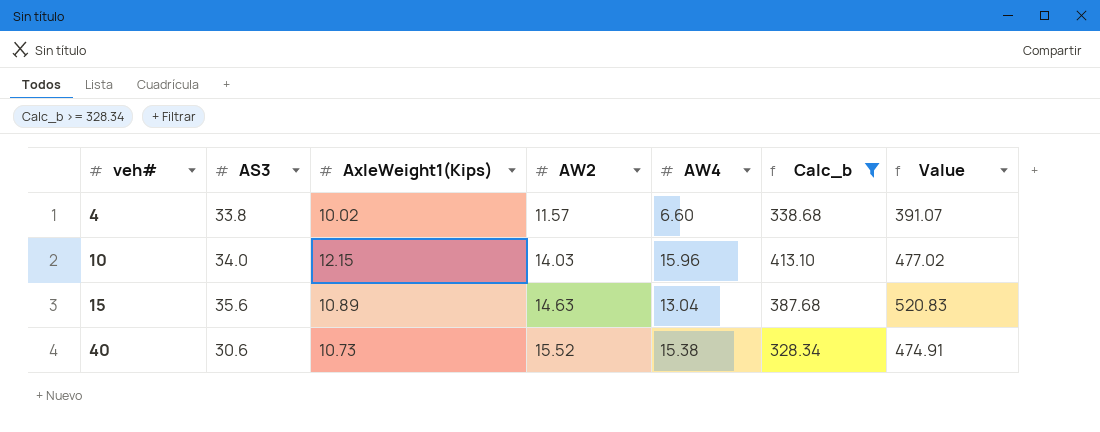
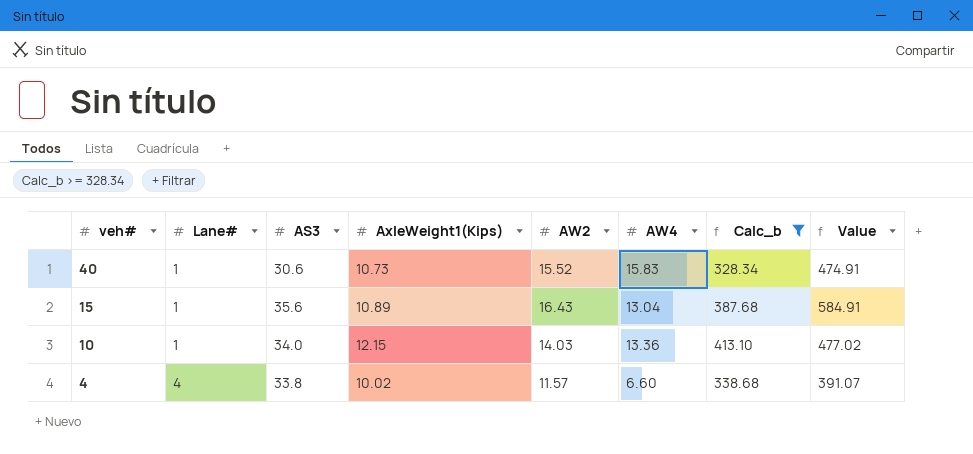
row order: veh# ascending -> veh# descending
column Lane# | position: none -> 2
40 | AW4: 15.38 -> 15.83
15 | AW2: 14.63 -> 16.43
15 | Value: 520.83 -> 584.91
10 | AW4: 15.96 -> 13.36

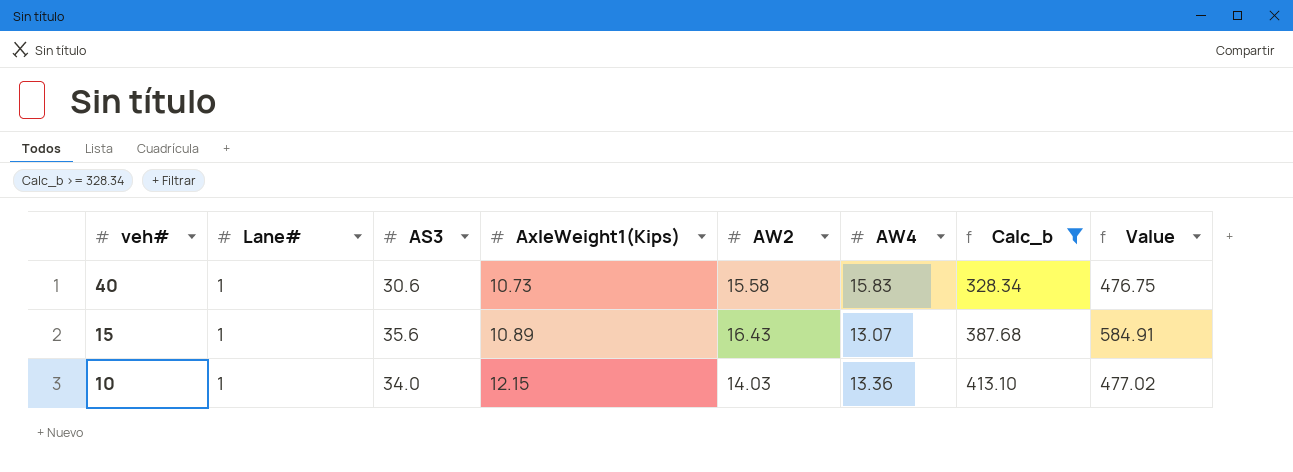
row 4: 4 | 33.8 | 10.02 | 11.57 | 6.60 | 338.68 | 391.07 -> none
40 | AW2: 15.52 -> 15.58
40 | Value: 474.91 -> 476.75
15 | AW4: 13.04 -> 13.07

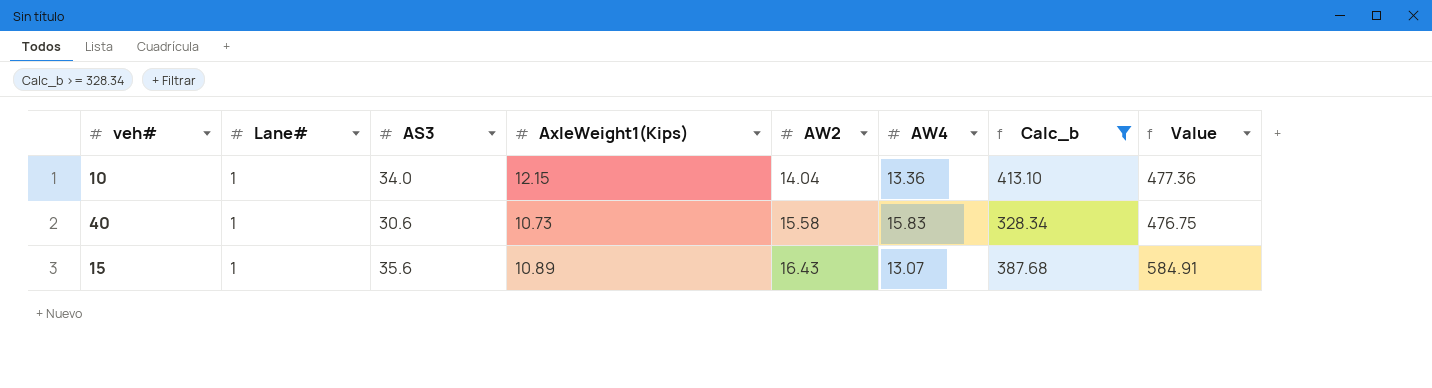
row order: veh# descending -> AW2 ascending
10 | AW2: 14.03 -> 14.04
10 | Value: 477.02 -> 477.36

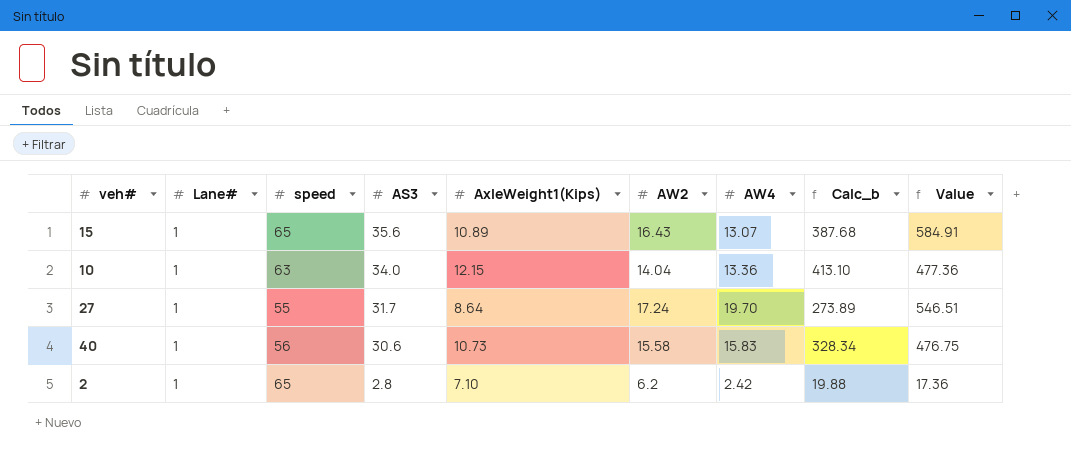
filter: Calc_b >= 328.34 -> none
row order: AW2 ascending -> AS3 descending
column speed | position: none -> 3

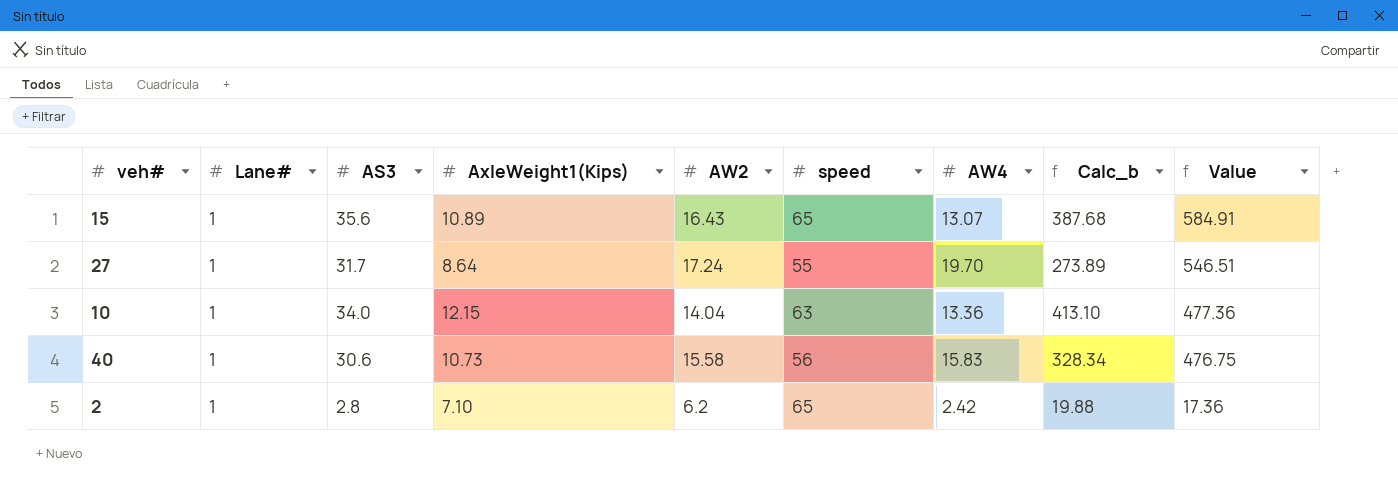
row order: AS3 descending -> Value descending
column speed | position: 3 -> 6

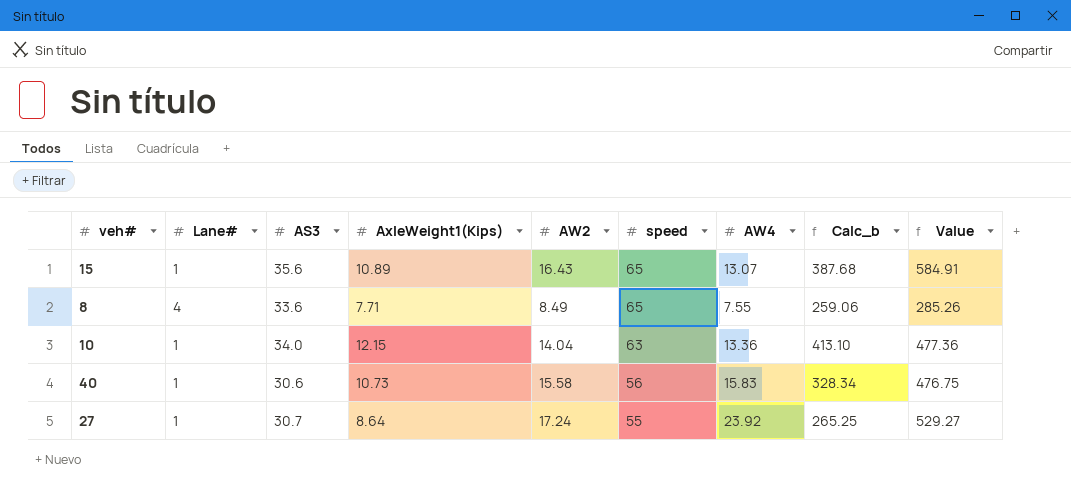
row order: Value descending -> speed descending
row 2: 1 | 2.8 | 7.10 | 6.2 | 65 | 2.42 | 19.88 | 17.36 -> none
row 8: none -> 4 | 33.6 | 7.71 | 8.49 | 65 | 7.55 | 259.06 | 285.26
27 | AS3: 31.7 -> 30.7
27 | AW4: 19.70 -> 23.92
27 | Calc_b: 273.89 -> 265.25
27 | Value: 546.51 -> 529.27

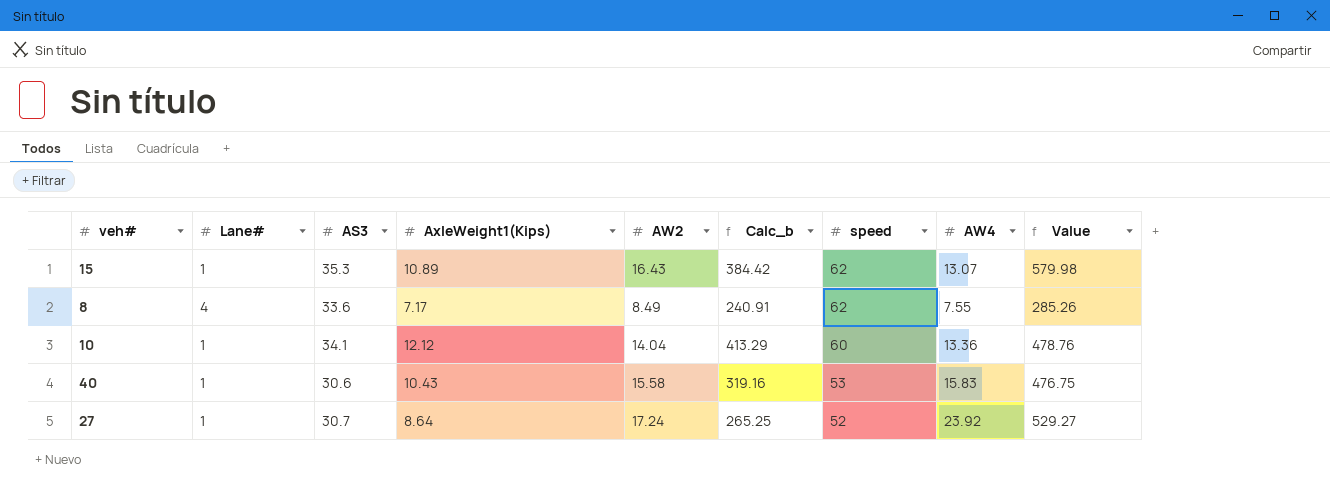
column Calc_b | position: 8 -> 6
15 | AS3: 35.6 -> 35.3
15 | Calc_b: 387.68 -> 384.42
15 | speed: 65 -> 62
15 | Value: 584.91 -> 579.98
8 | AxleWeight1(Kips): 7.71 -> 7.17
8 | Calc_b: 259.06 -> 240.91
8 | speed: 65 -> 62
10 | AS3: 34.0 -> 34.1
10 | AxleWeight1(Kips): 12.15 -> 12.12
10 | Calc_b: 413.10 -> 413.29
10 | speed: 63 -> 60
10 | Value: 477.36 -> 478.76
40 | AxleWeight1(Kips): 10.73 -> 10.43
40 | Calc_b: 328.34 -> 319.16
40 | speed: 56 -> 53
27 | speed: 55 -> 52

